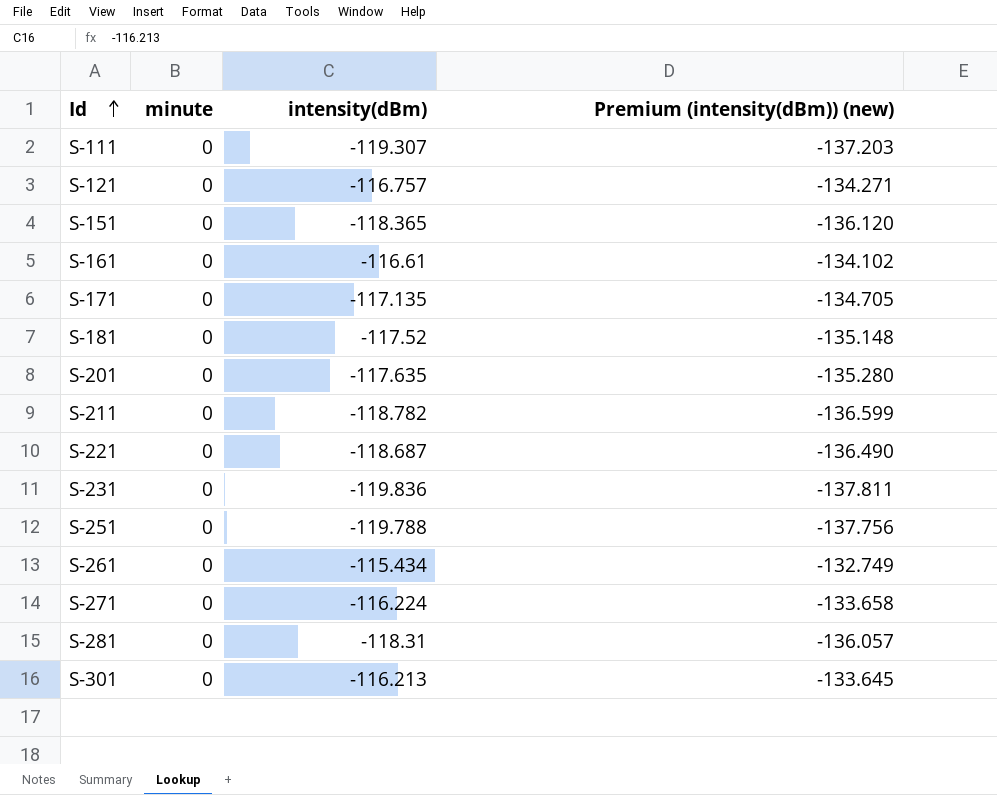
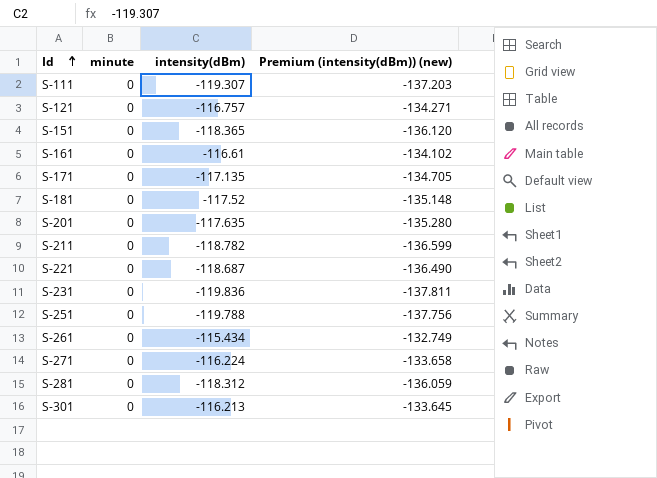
S-281 | intensity(dBm): -118.31 -> -118.312
S-281 | Premium (intensity(dBm)) (new): -136.057 -> -136.059

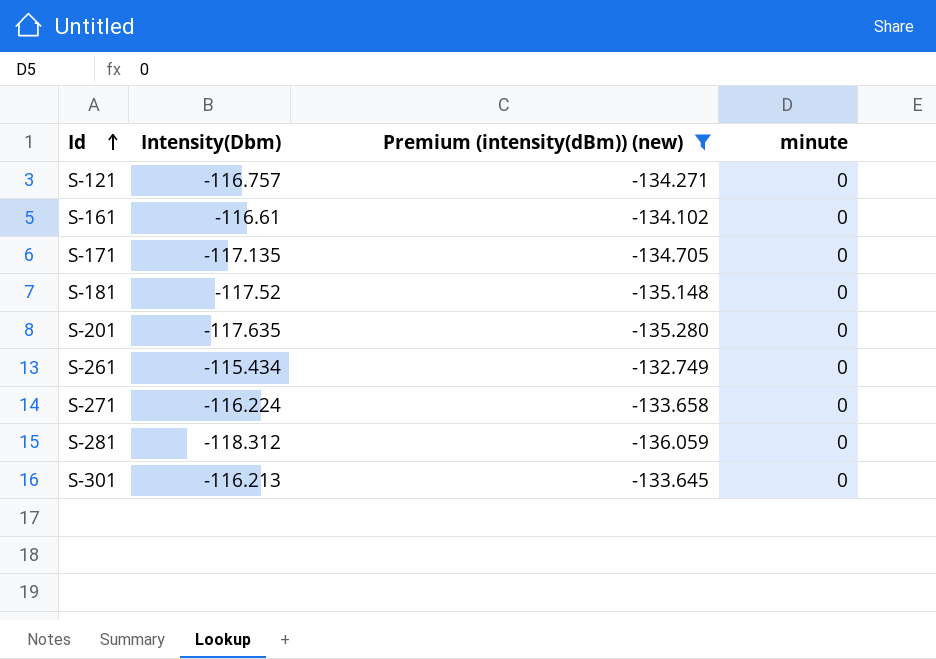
filter: none -> Premium (intensity(dBm)) (new) >= -136.059
column name: intensity(dBm) -> Intensity(Dbm)
column minute | position: 2 -> 4

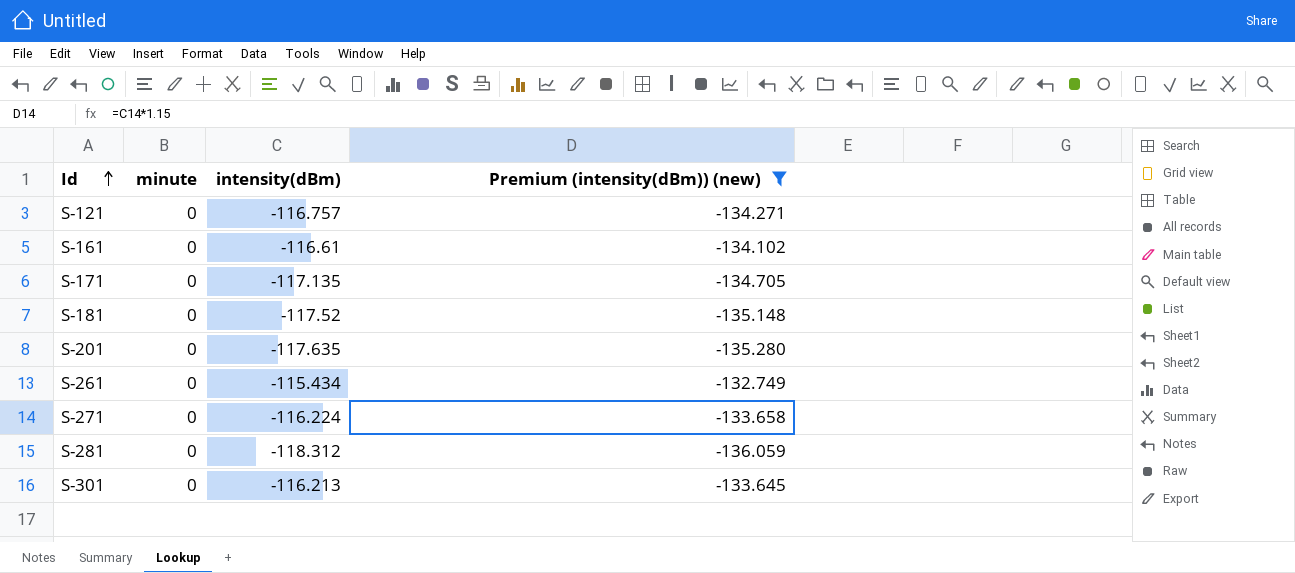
column minute | position: 4 -> 2
column name: Intensity(Dbm) -> intensity(dBm)

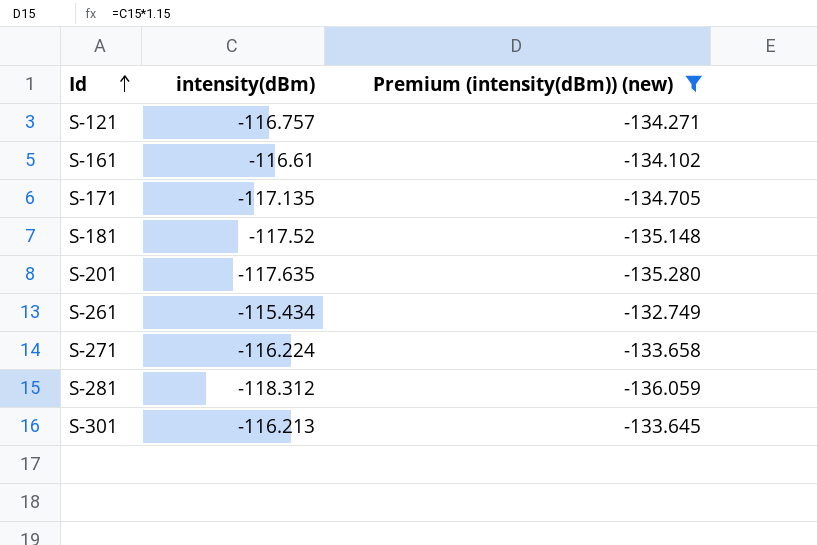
column minute | position: 2 -> none

